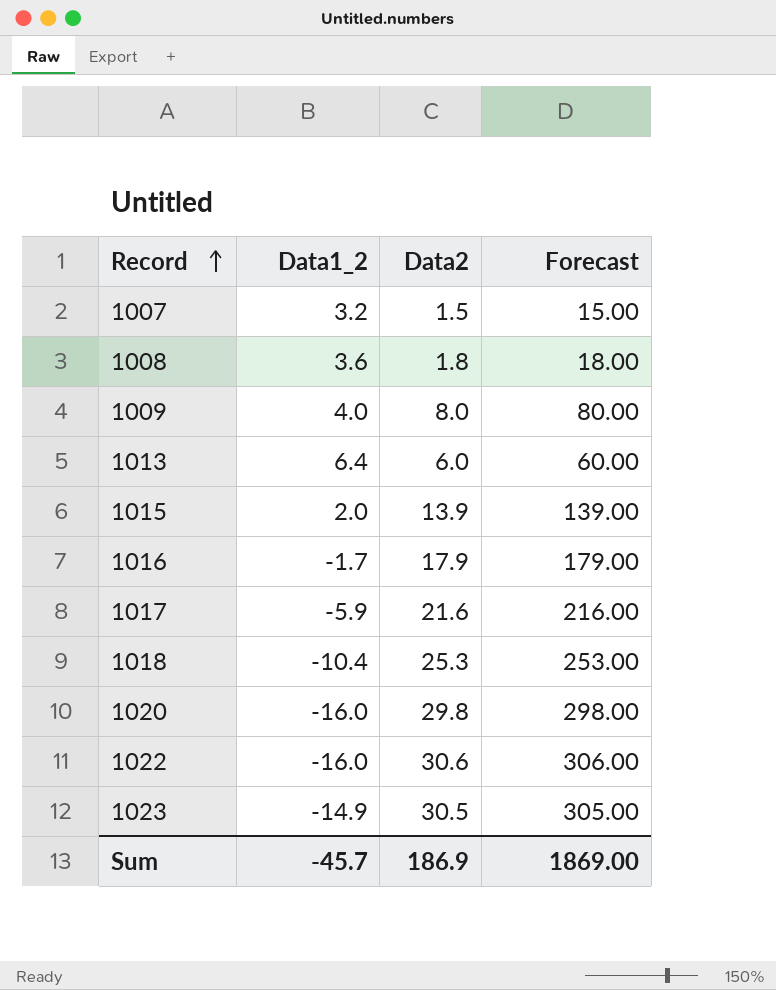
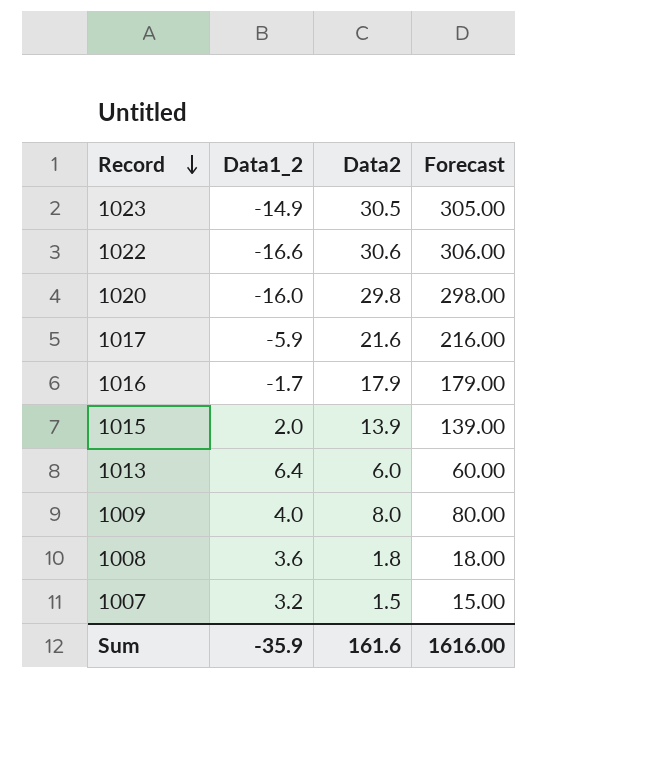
row order: Record ascending -> Record descending
row 1018: -10.4 | 25.3 | 253.00 -> none
1022 | Data1_2: -16.0 -> -16.6
Sum | Data1_2: -45.7 -> -35.9
Sum | Data2: 186.9 -> 161.6
Sum | Forecast: 1869.00 -> 1616.00

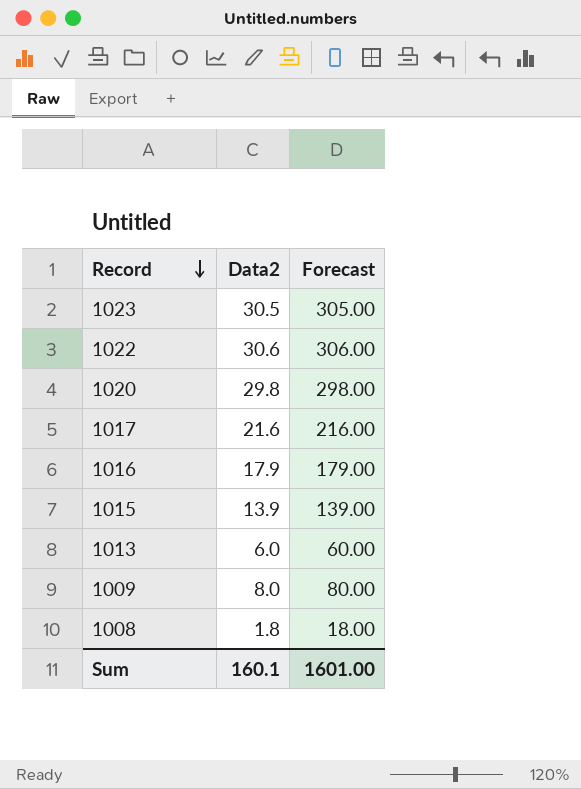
column Data1_2 | position: 2 -> none
row 1007: 3.2 | 1.5 | 15.00 -> none
Sum | Data2: 161.6 -> 160.1
Sum | Forecast: 1616.00 -> 1601.00

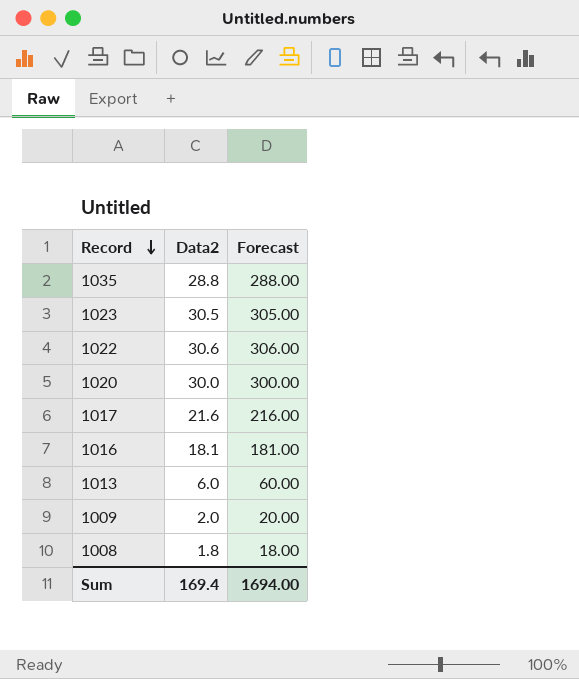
row 1015: 13.9 | 139.00 -> none
row 1035: none -> 28.8 | 288.00
1020 | Data2: 29.8 -> 30.0
1020 | Forecast: 298.00 -> 300.00
1016 | Data2: 17.9 -> 18.1
1016 | Forecast: 179.00 -> 181.00
1009 | Data2: 8.0 -> 2.0
1009 | Forecast: 80.00 -> 20.00
Sum | Data2: 160.1 -> 169.4
Sum | Forecast: 1601.00 -> 1694.00

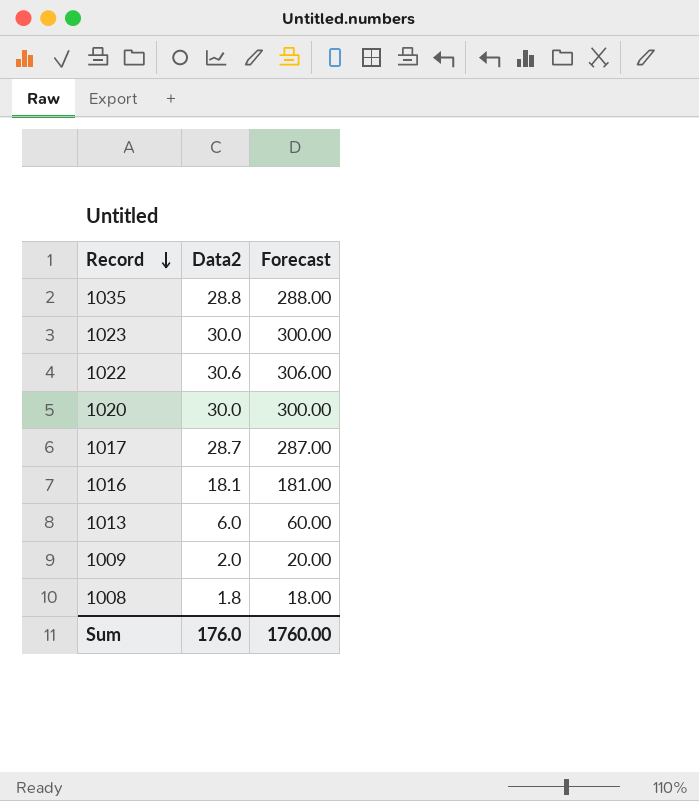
1023 | Data2: 30.5 -> 30.0
1023 | Forecast: 305.00 -> 300.00
1017 | Data2: 21.6 -> 28.7
1017 | Forecast: 216.00 -> 287.00
Sum | Data2: 169.4 -> 176.0
Sum | Forecast: 1694.00 -> 1760.00

